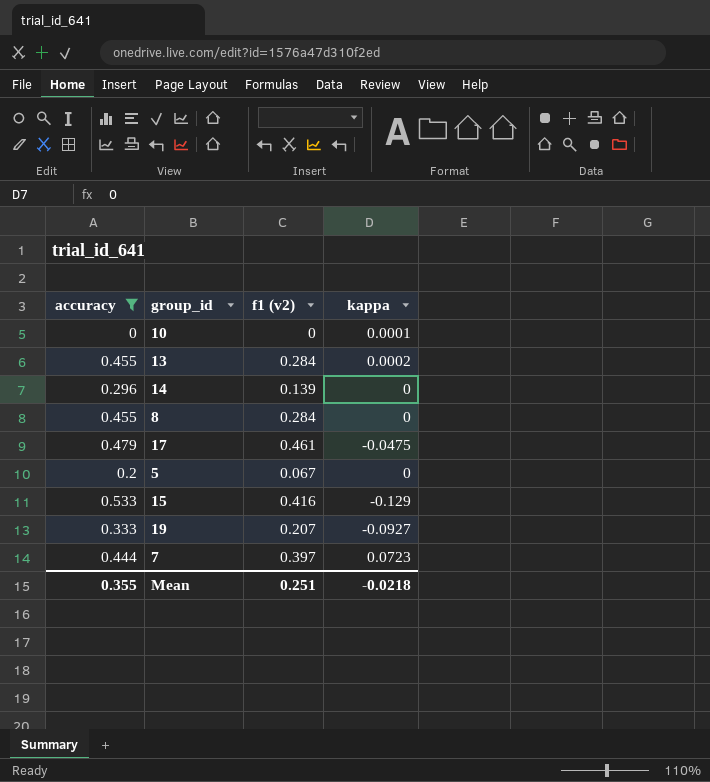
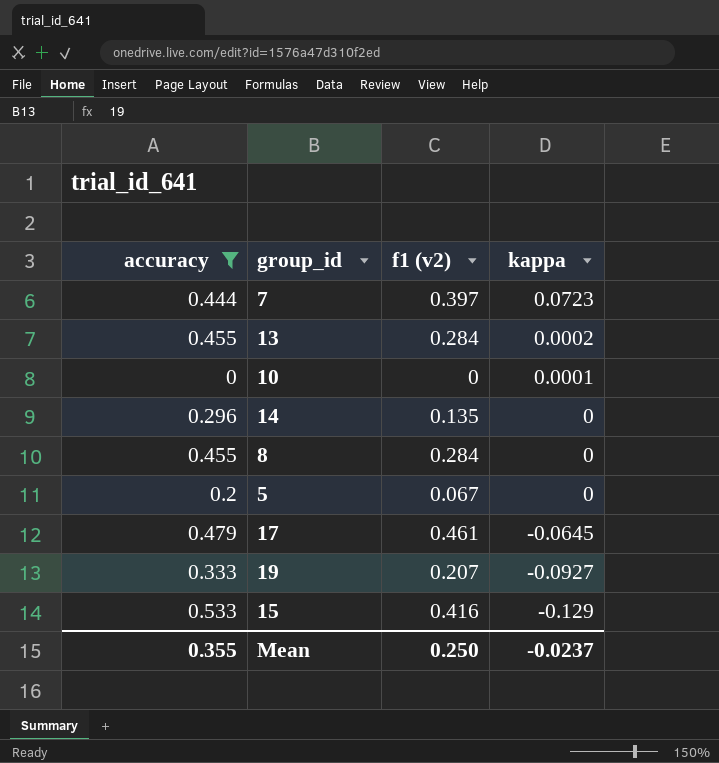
row order: none -> kappa descending
14 | f1 (v2): 0.139 -> 0.135
17 | kappa: -0.0475 -> -0.0645
Mean | f1 (v2): 0.251 -> 0.250
Mean | kappa: -0.0218 -> -0.0237

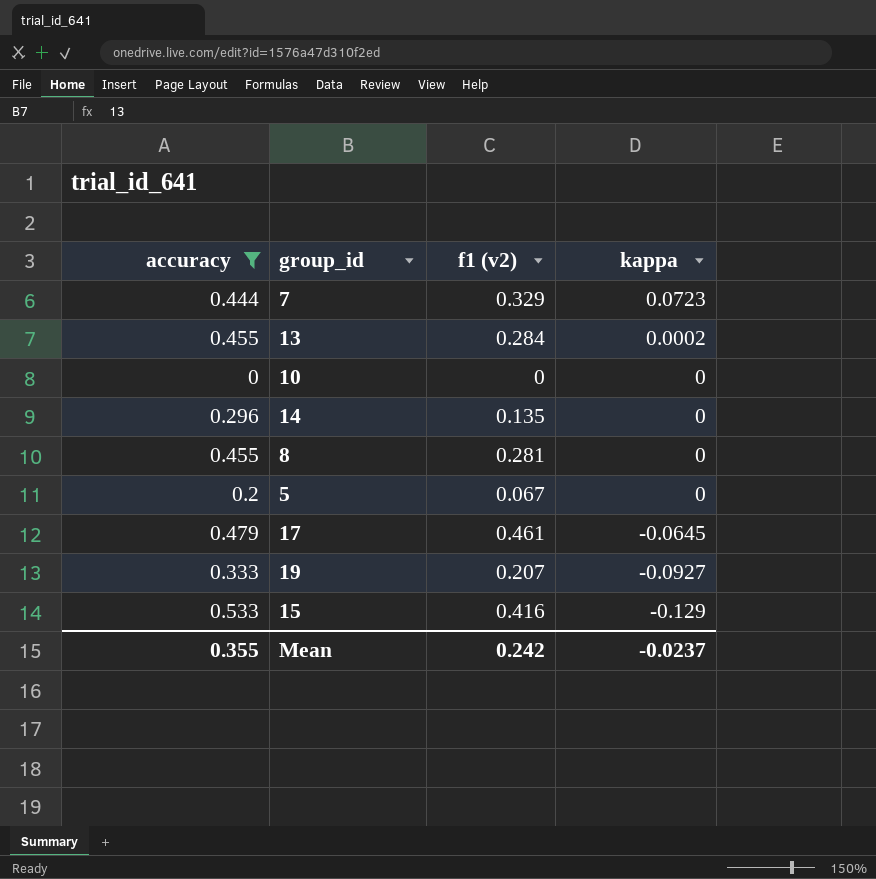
7 | f1 (v2): 0.397 -> 0.329
10 | kappa: 0.0001 -> 0
8 | f1 (v2): 0.284 -> 0.281
Mean | f1 (v2): 0.250 -> 0.242

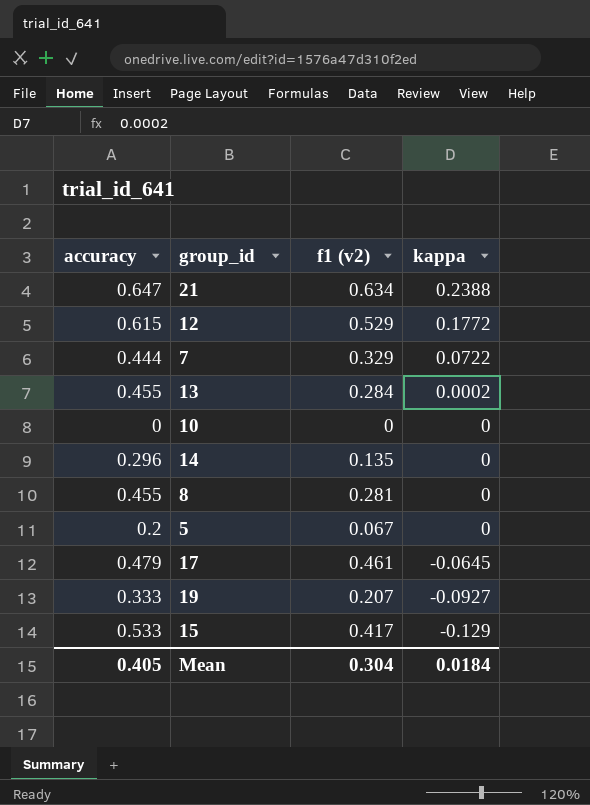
filter: accuracy <= 0.533 -> none
7 | kappa: 0.0723 -> 0.0722
15 | f1 (v2): 0.416 -> 0.417
Mean | accuracy: 0.355 -> 0.405
Mean | f1 (v2): 0.242 -> 0.304
Mean | kappa: -0.0237 -> 0.0184

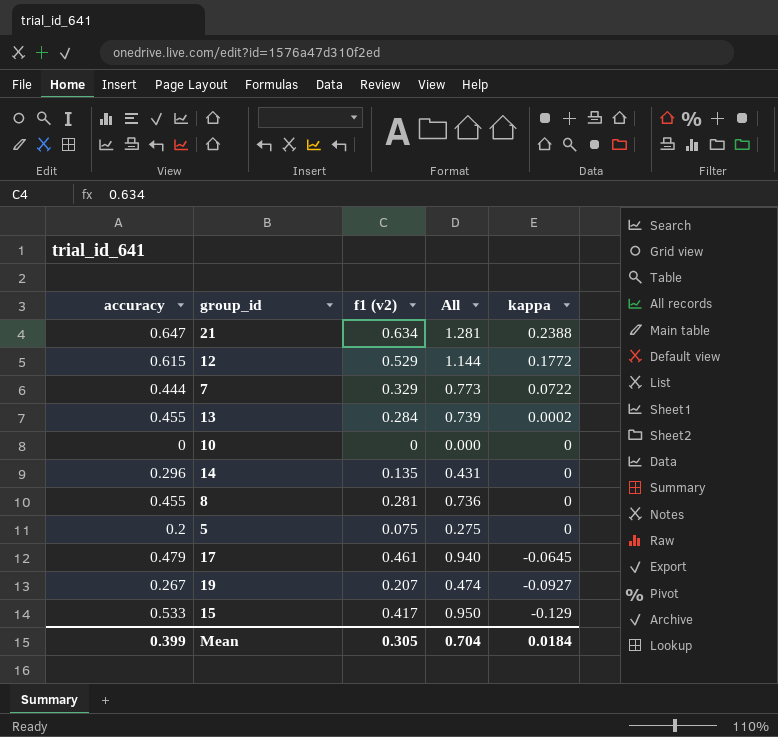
column All | formula: none -> [accuracy] + [f1 (v2)]
5 | f1 (v2): 0.067 -> 0.075
19 | accuracy: 0.333 -> 0.267
Mean | accuracy: 0.405 -> 0.399
Mean | f1 (v2): 0.304 -> 0.305

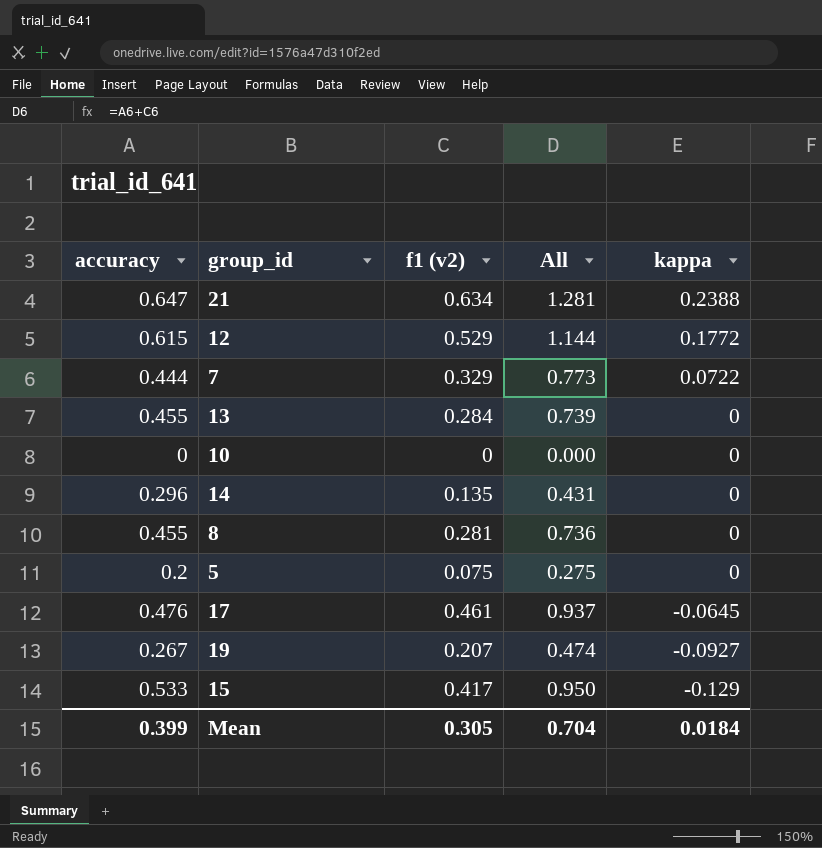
13 | kappa: 0.0002 -> 0
17 | accuracy: 0.479 -> 0.476
17 | All: 0.940 -> 0.937

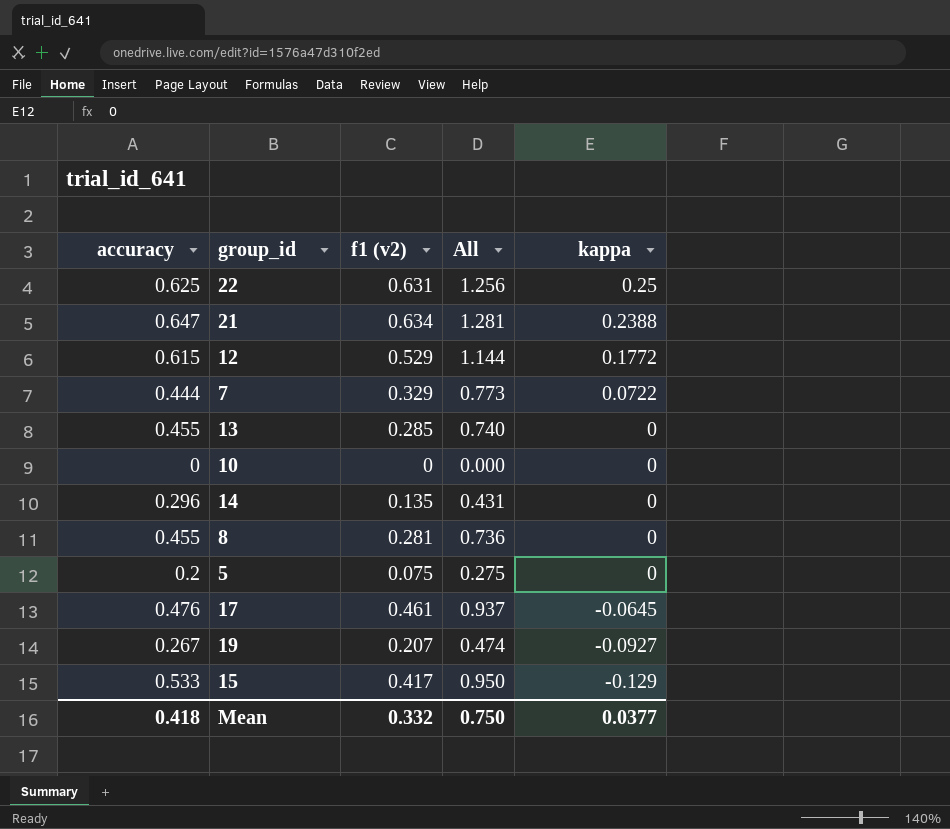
row 22: none -> 0.625 | 0.631 | 1.256 | 0.25
13 | f1 (v2): 0.284 -> 0.285
13 | All: 0.739 -> 0.740
Mean | accuracy: 0.399 -> 0.418
Mean | f1 (v2): 0.305 -> 0.332
Mean | All: 0.704 -> 0.750
Mean | kappa: 0.0184 -> 0.0377

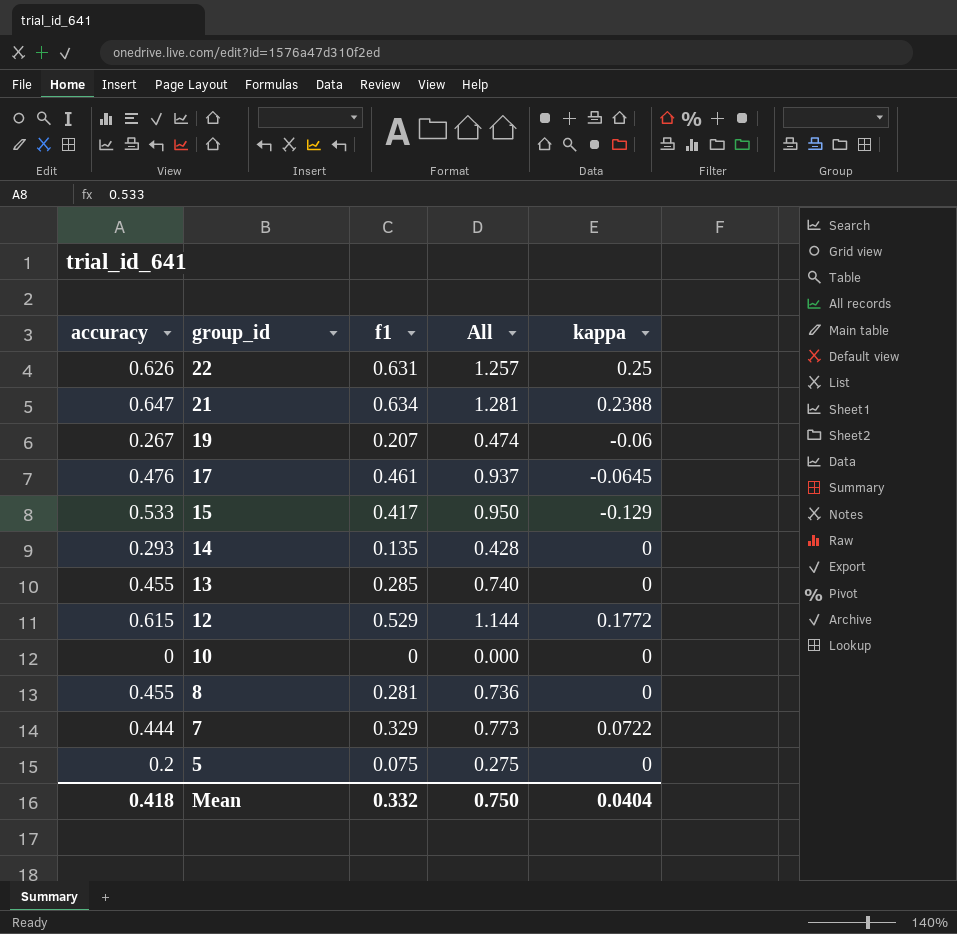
row order: kappa descending -> group_id descending
column name: f1 (v2) -> f1
22 | accuracy: 0.625 -> 0.626
22 | All: 1.256 -> 1.257
19 | kappa: -0.0927 -> -0.06
14 | accuracy: 0.296 -> 0.293
14 | All: 0.431 -> 0.428
Mean | kappa: 0.0377 -> 0.0404

